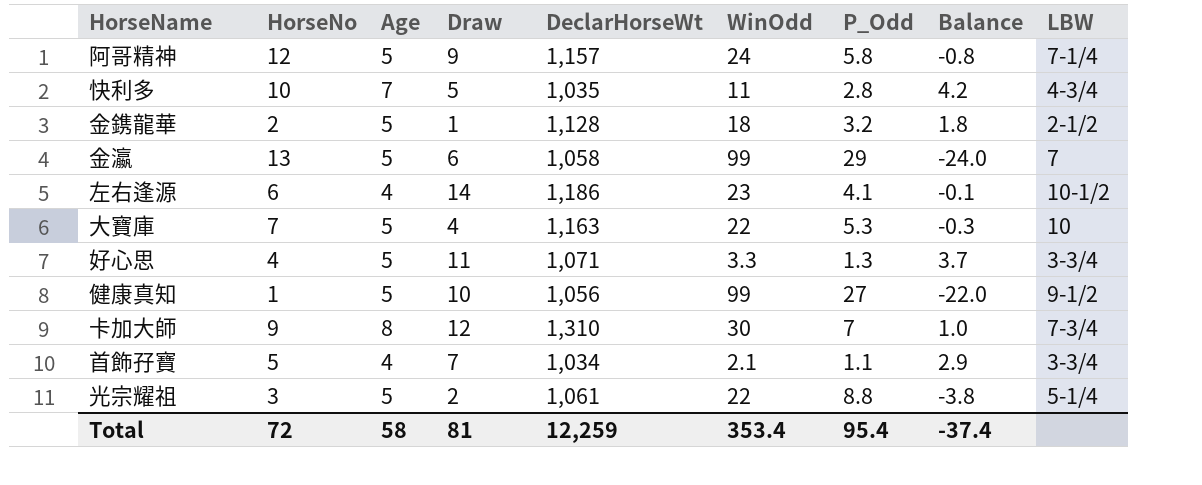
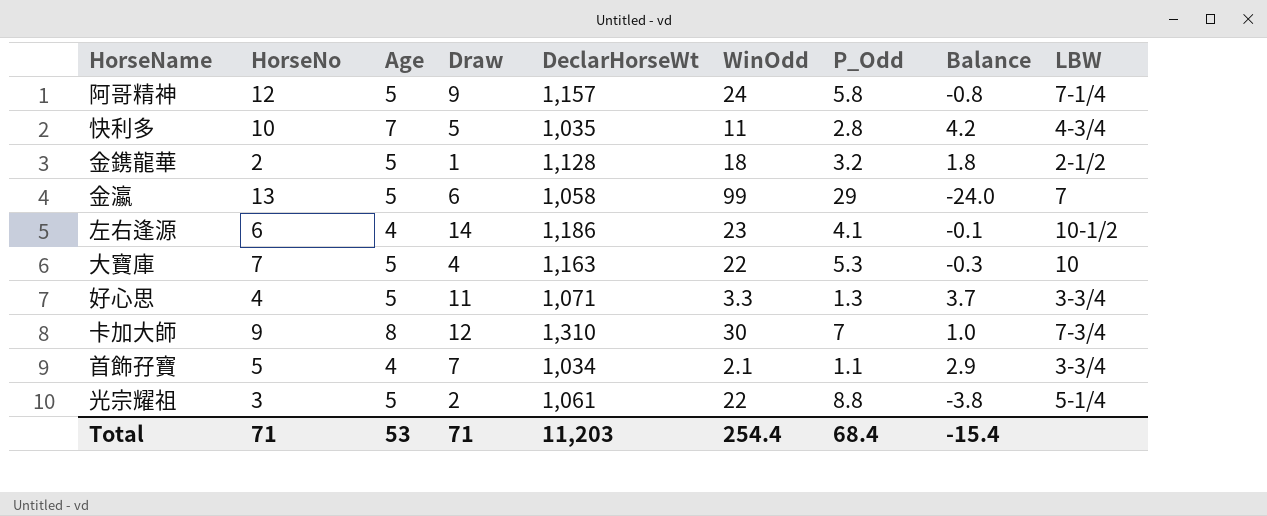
row 健康真知: 1 | 5 | 10 | 1,056 | 99 | 27 | -22.0 | 9-1/2 -> none
Total | HorseNo: 72 -> 71
Total | Age: 58 -> 53
Total | Draw: 81 -> 71
Total | DeclarHorseWt: 12,259 -> 11,203
Total | WinOdd: 353.4 -> 254.4
Total | P_Odd: 95.4 -> 68.4
Total | Balance: -37.4 -> -15.4

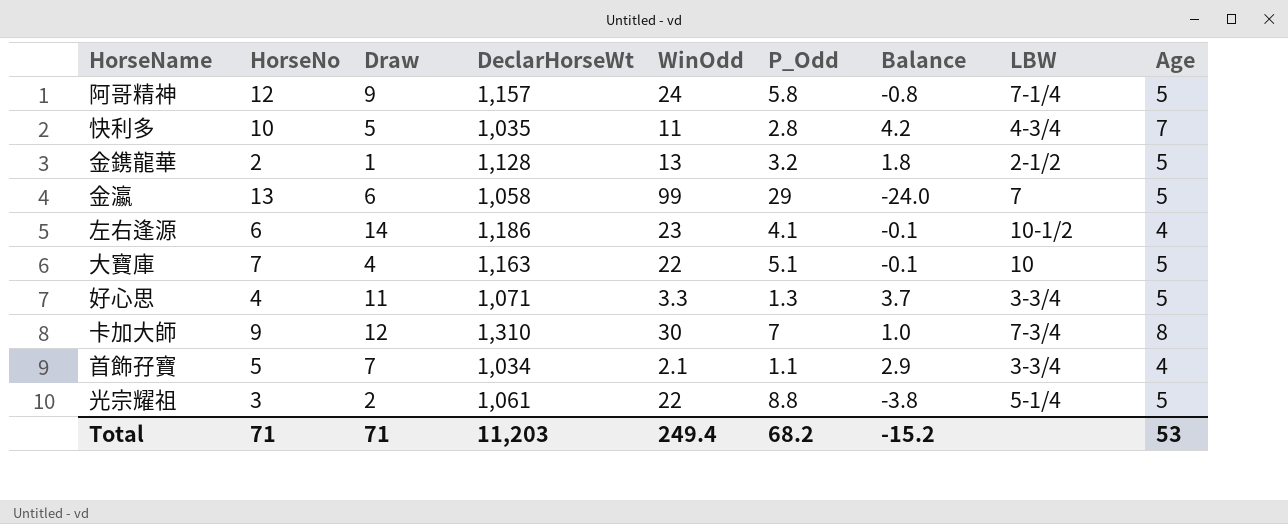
column Age | position: 3 -> 9
金鎸龍華 | WinOdd: 18 -> 13
大寶庫 | P_Odd: 5.3 -> 5.1
大寶庫 | Balance: -0.3 -> -0.1
Total | WinOdd: 254.4 -> 249.4
Total | P_Odd: 68.4 -> 68.2
Total | Balance: -15.4 -> -15.2

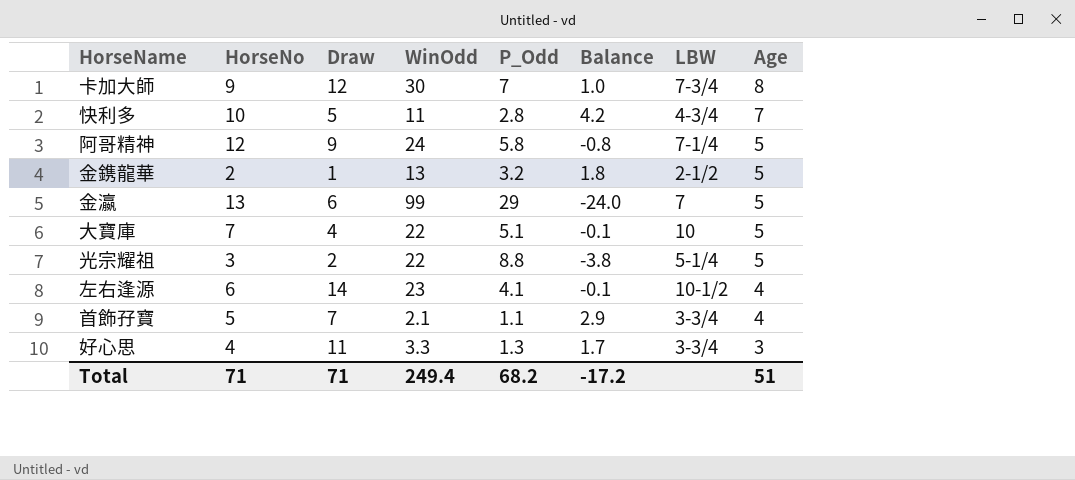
row order: none -> Age descending
column DeclarHorseWt | position: 4 -> none
好心思 | Balance: 3.7 -> 1.7
好心思 | Age: 5 -> 3
Total | Balance: -15.2 -> -17.2
Total | Age: 53 -> 51

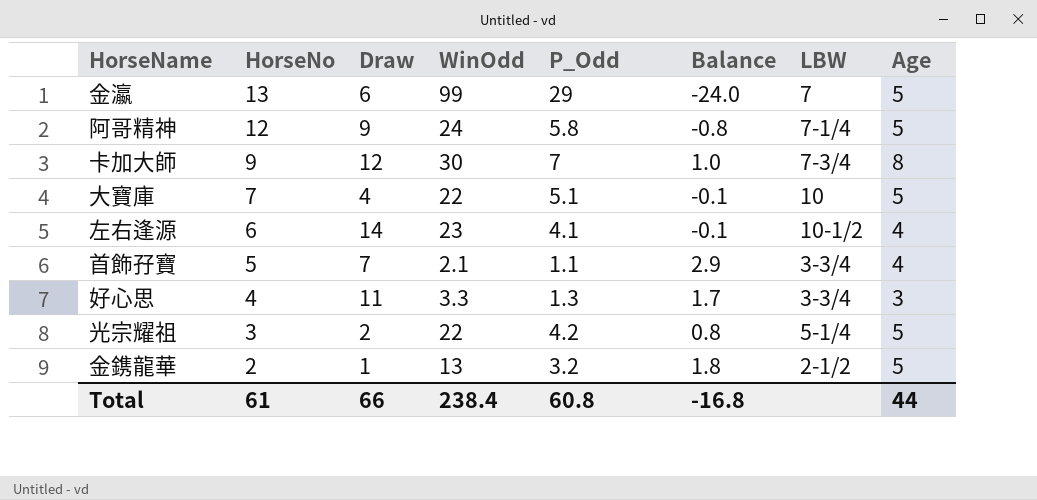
row order: Age descending -> HorseNo descending
row 快利多: 10 | 5 | 11 | 2.8 | 4.2 | 4-3/4 | 7 -> none
光宗耀祖 | P_Odd: 8.8 -> 4.2
光宗耀祖 | Balance: -3.8 -> 0.8
Total | HorseNo: 71 -> 61
Total | Draw: 71 -> 66
Total | WinOdd: 249.4 -> 238.4
Total | P_Odd: 68.2 -> 60.8
Total | Balance: -17.2 -> -16.8
Total | Age: 51 -> 44

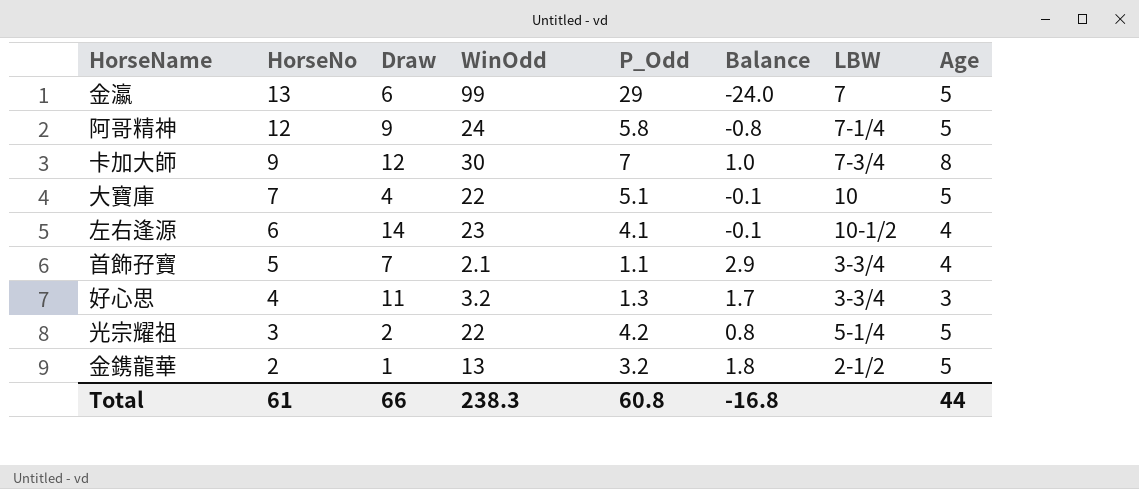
好心思 | WinOdd: 3.3 -> 3.2
Total | WinOdd: 238.4 -> 238.3

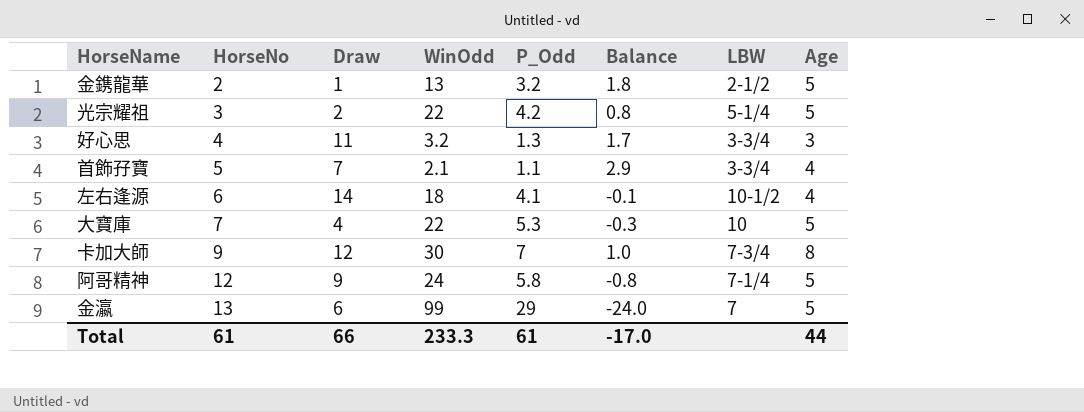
row order: HorseNo descending -> HorseNo ascending
左右逢源 | WinOdd: 23 -> 18
大寶庫 | P_Odd: 5.1 -> 5.3
大寶庫 | Balance: -0.1 -> -0.3
Total | WinOdd: 238.3 -> 233.3
Total | P_Odd: 60.8 -> 61
Total | Balance: -16.8 -> -17.0

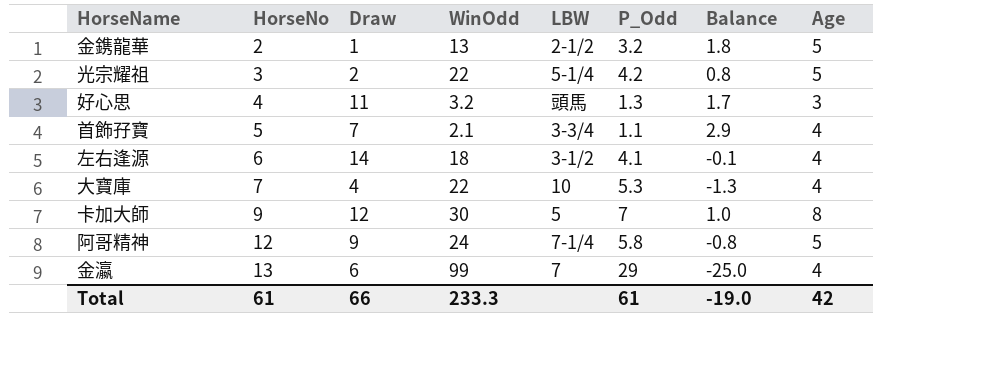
column LBW | position: 7 -> 5
好心思 | LBW: 3-3/4 -> 頭馬
左右逢源 | LBW: 10-1/2 -> 3-1/2
大寶庫 | Balance: -0.3 -> -1.3
大寶庫 | Age: 5 -> 4
卡加大師 | LBW: 7-3/4 -> 5
金瀛 | Balance: -24.0 -> -25.0
金瀛 | Age: 5 -> 4
Total | Balance: -17.0 -> -19.0
Total | Age: 44 -> 42

